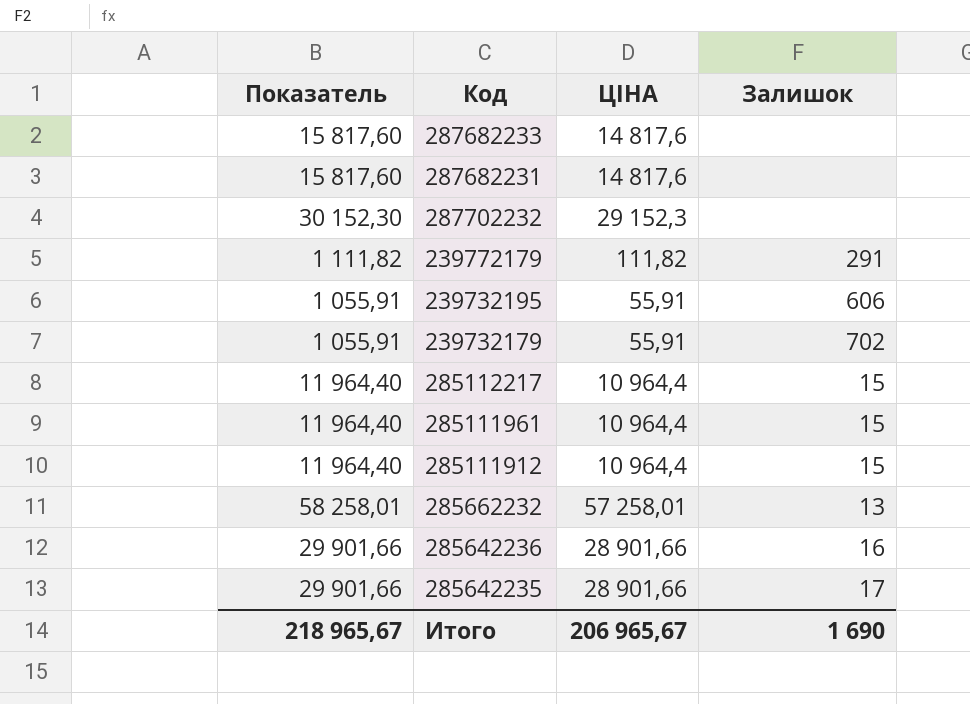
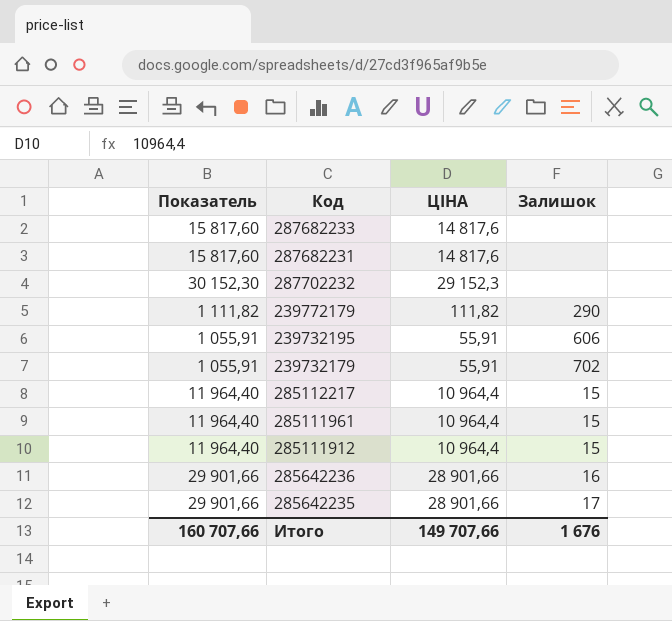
row 285662232: 58 258,01 | 57 258,01 | 13 -> none
239772179 | Залишок: 291 -> 290
Итого | Показатель: 218 965,67 -> 160 707,66
Итого | ЦІНА: 206 965,67 -> 149 707,66
Итого | Залишок: 1 690 -> 1 676

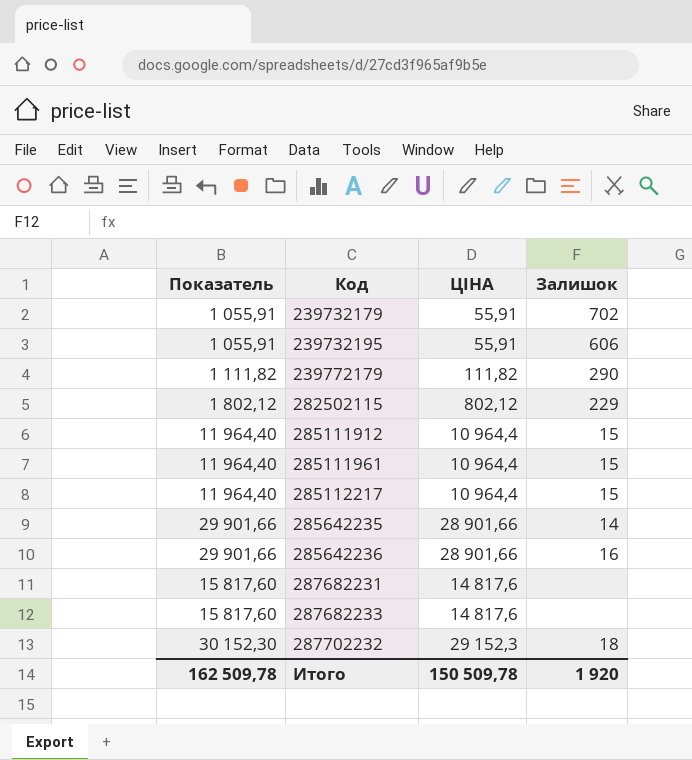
row order: none -> Код ascending
row 282502115: none -> 1 802,12 | 802,12 | 229
285642235 | Залишок: 17 -> 14
287702232 | Залишок: none -> 18
Итого | Показатель: 160 707,66 -> 162 509,78
Итого | ЦІНА: 149 707,66 -> 150 509,78
Итого | Залишок: 1 676 -> 1 920

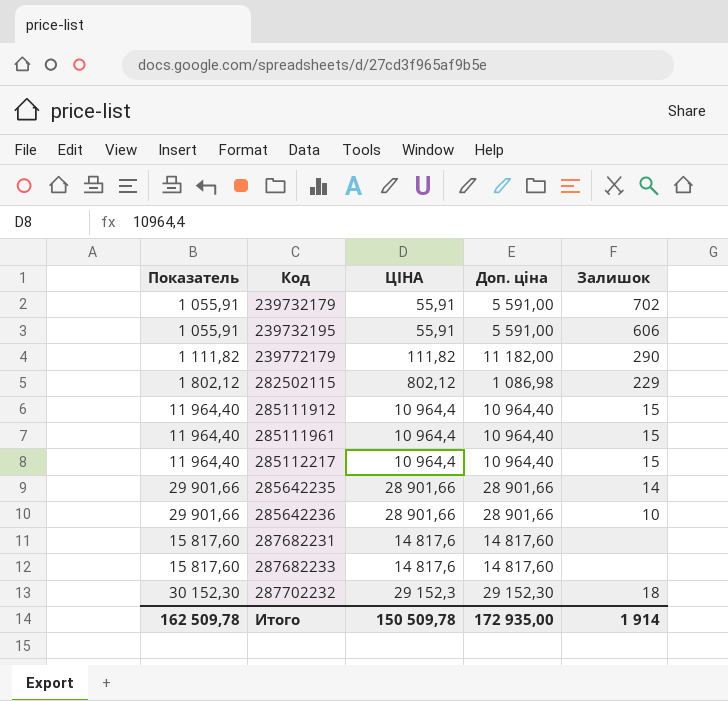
column Доп. ціна | position: none -> 4
285642236 | Залишок: 16 -> 10
Итого | Залишок: 1 920 -> 1 914

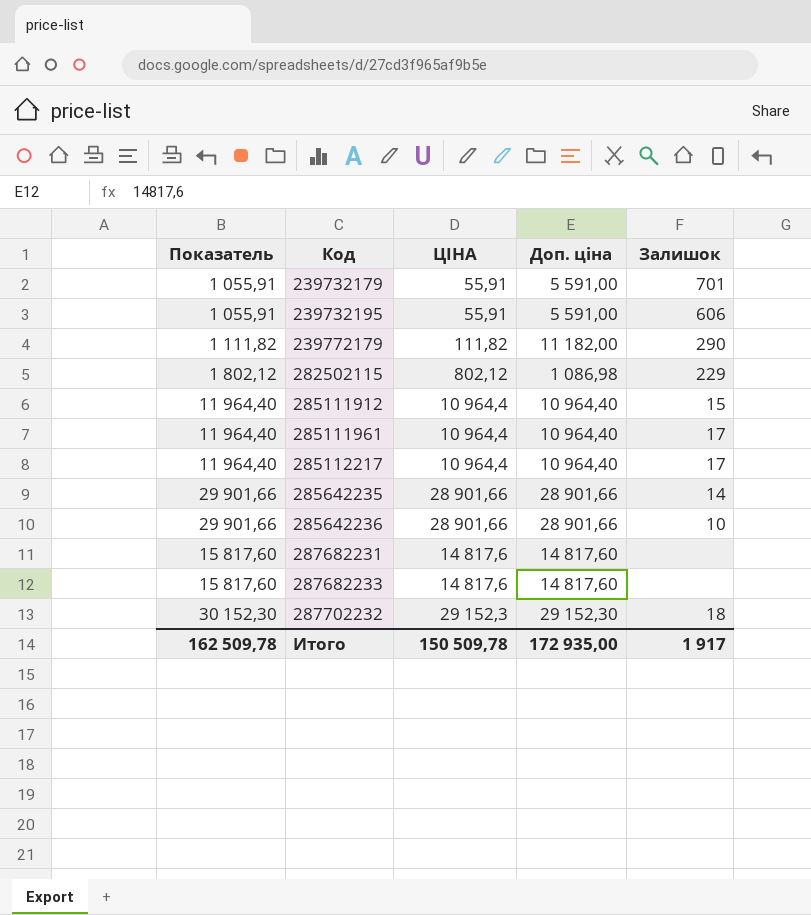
239732179 | Залишок: 702 -> 701
285111961 | Залишок: 15 -> 17
285112217 | Залишок: 15 -> 17
Итого | Залишок: 1 914 -> 1 917

